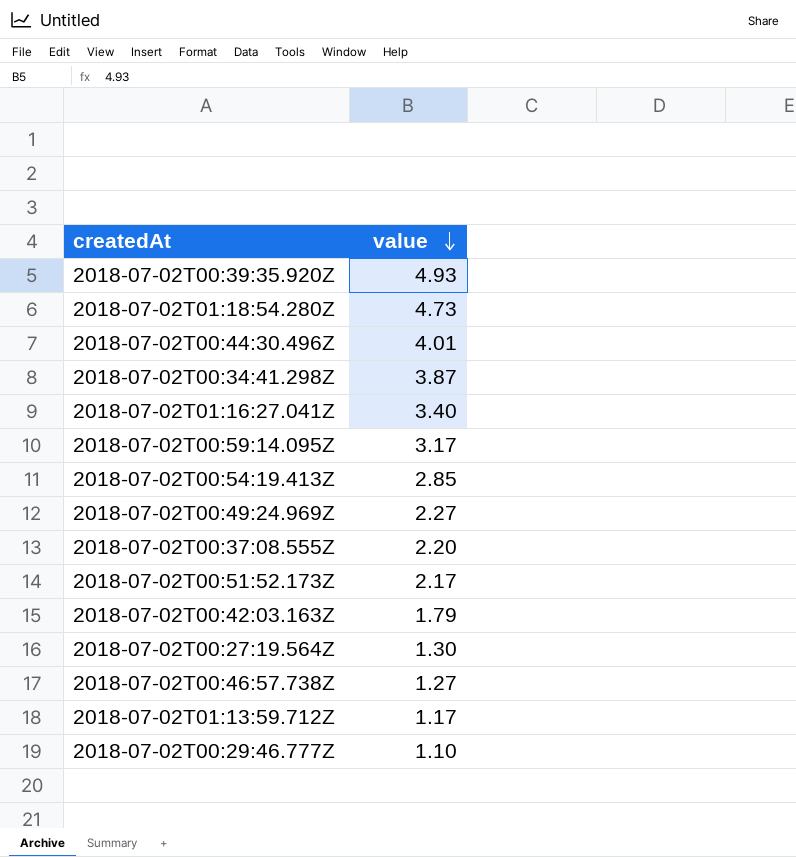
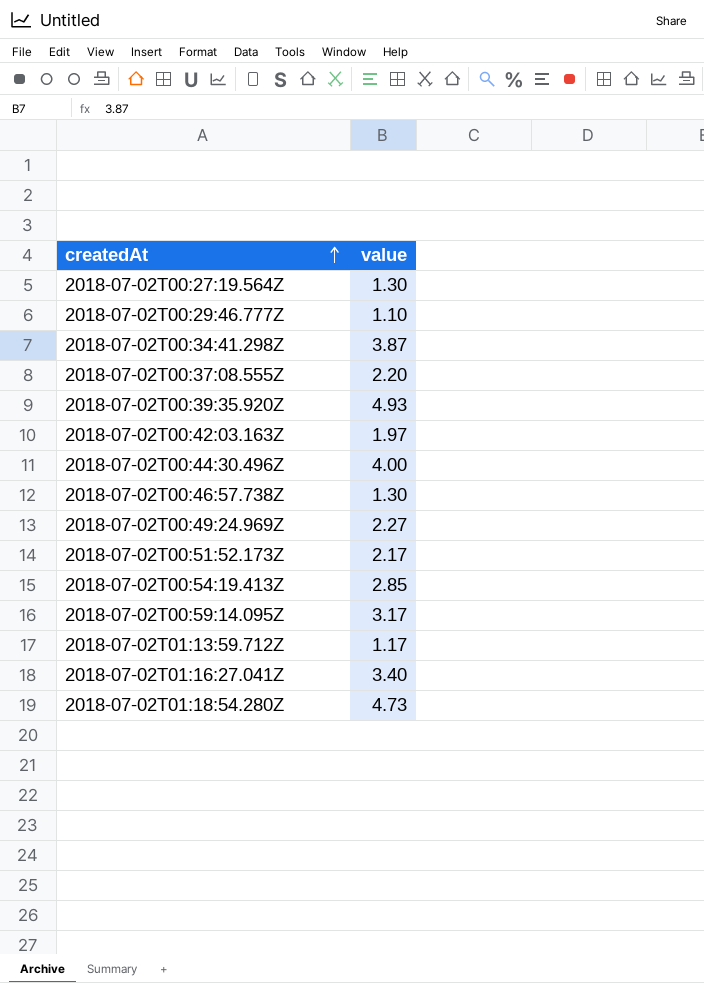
row order: value descending -> createdAt ascending
2018-07-02T00:42:03.163Z | value: 1.79 -> 1.97
2018-07-02T00:44:30.496Z | value: 4.01 -> 4.00
2018-07-02T00:46:57.738Z | value: 1.27 -> 1.30

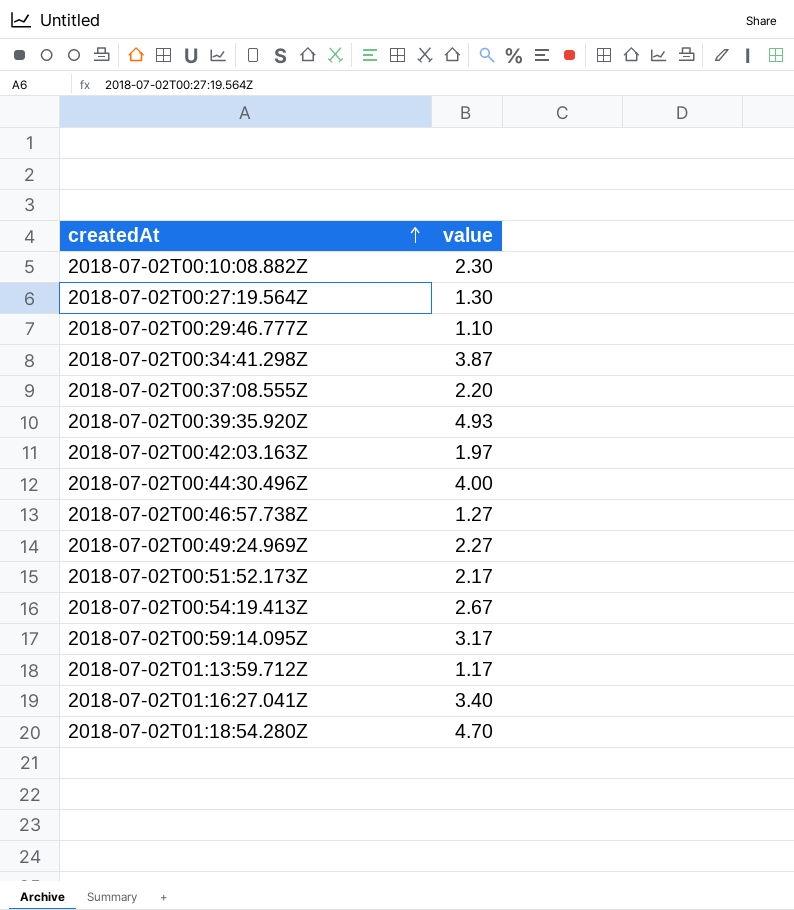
row 2018-07-02T00:10:08.882Z: none -> 2.30
2018-07-02T00:46:57.738Z | value: 1.30 -> 1.27
2018-07-02T00:54:19.413Z | value: 2.85 -> 2.67
2018-07-02T01:18:54.280Z | value: 4.73 -> 4.70

